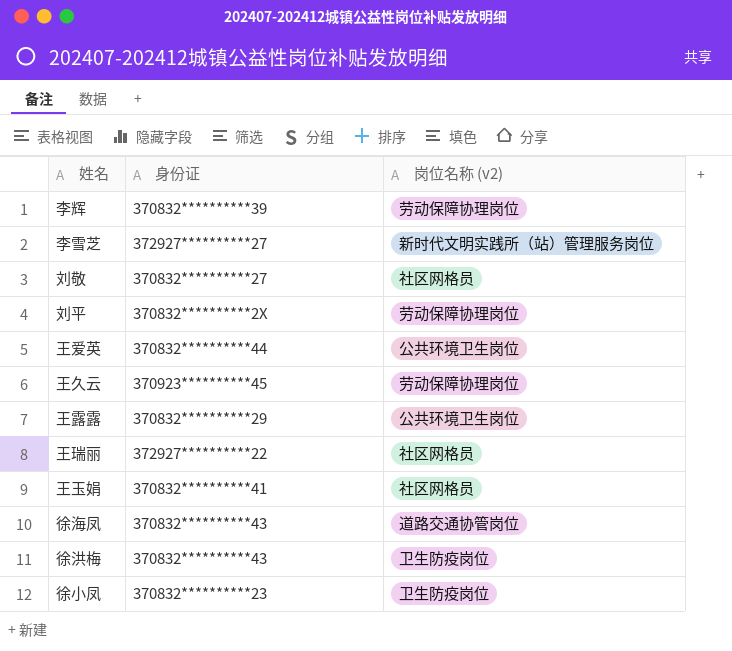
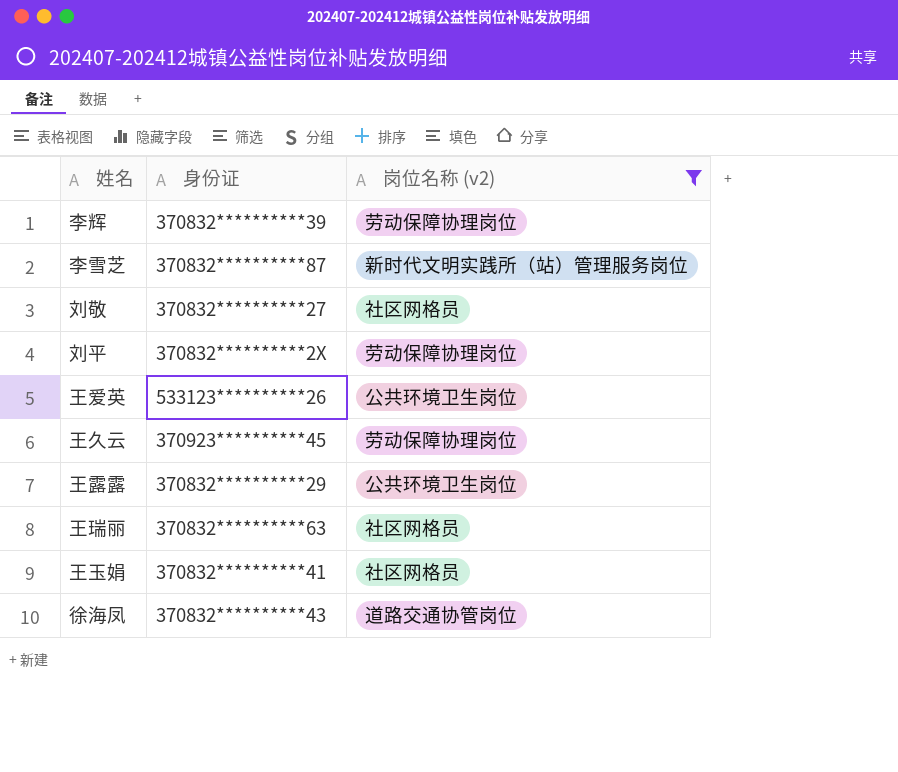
filter: none -> 岗位名称 (v2) != 卫生防疫岗位
李雪芝 | 身份证: 372927**********27 -> 370832**********87
王爱英 | 身份证: 370832**********44 -> 533123**********26
王瑞丽 | 身份证: 372927**********22 -> 370832**********63

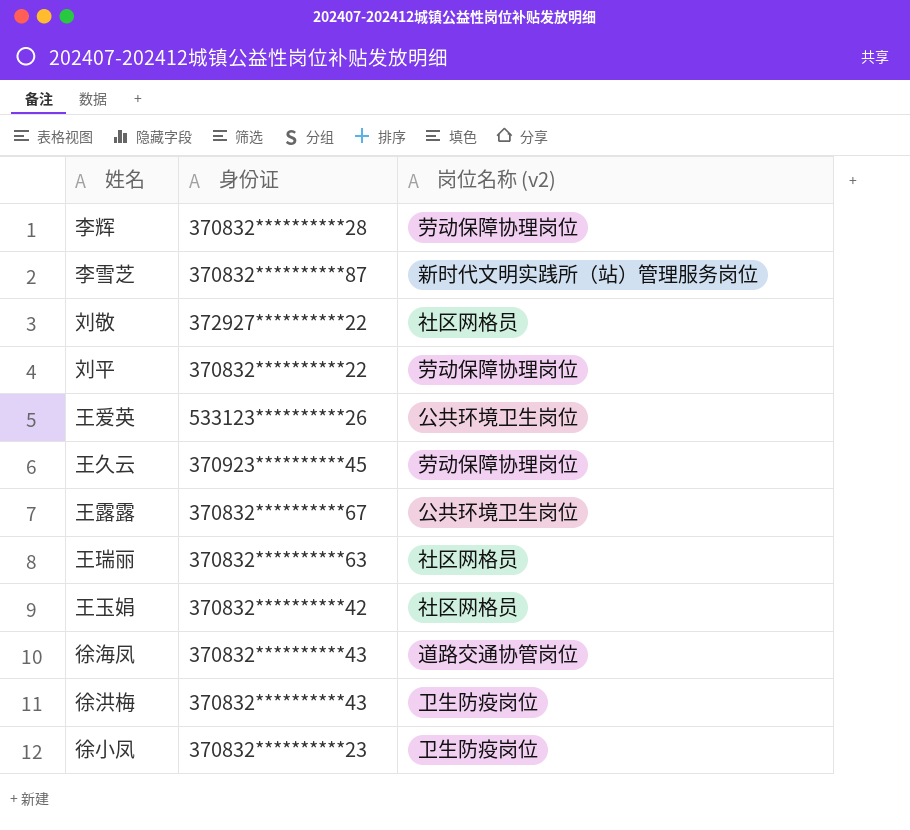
filter: 岗位名称 (v2) != 卫生防疫岗位 -> none
李辉 | 身份证: 370832**********39 -> 370832**********28
刘敬 | 身份证: 370832**********27 -> 372927**********22
刘平 | 身份证: 370832**********2X -> 370832**********22
王露露 | 身份证: 370832**********29 -> 370832**********67
王玉娟 | 身份证: 370832**********41 -> 370832**********42

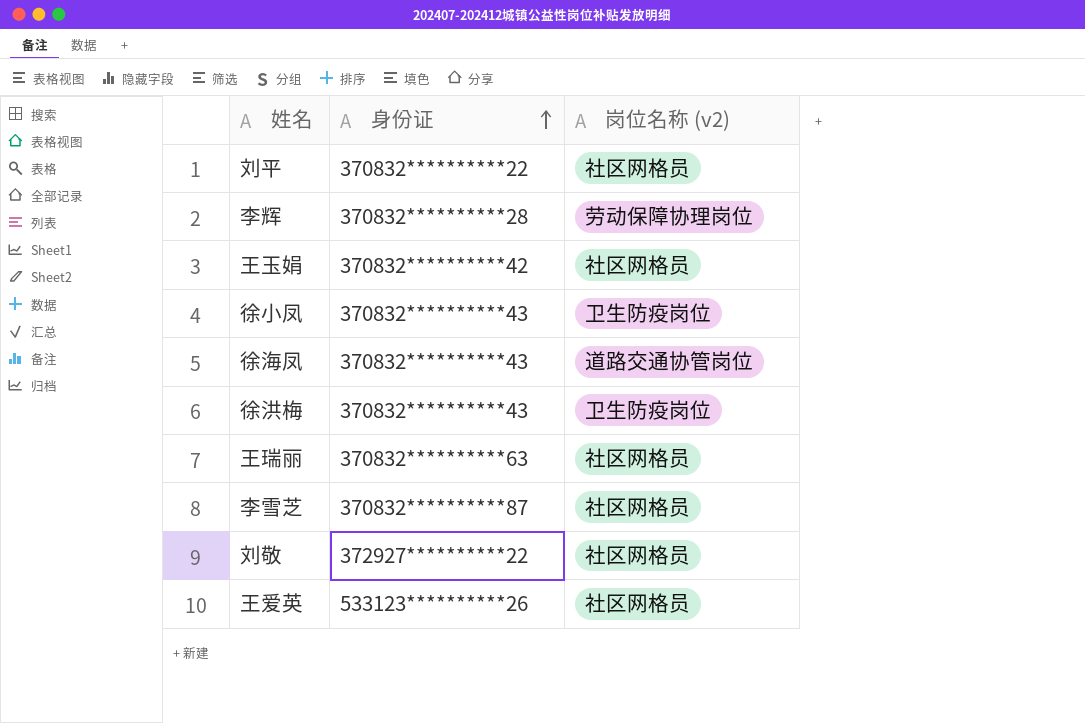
row order: none -> 身份证 ascending
row 王久云: 370923**********45 | 劳动保障协理岗位 -> none
row 王露露: 370832**********67 | 公共环境卫生岗位 -> none
刘平 | 岗位名称 (v2): 劳动保障协理岗位 -> 社区网格员
徐小凤 | 身份证: 370832**********23 -> 370832**********43
李雪芝 | 岗位名称 (v2): 新时代文明实践所（站）管理服务岗位 -> 社区网格员
王爱英 | 岗位名称 (v2): 公共环境卫生岗位 -> 社区网格员

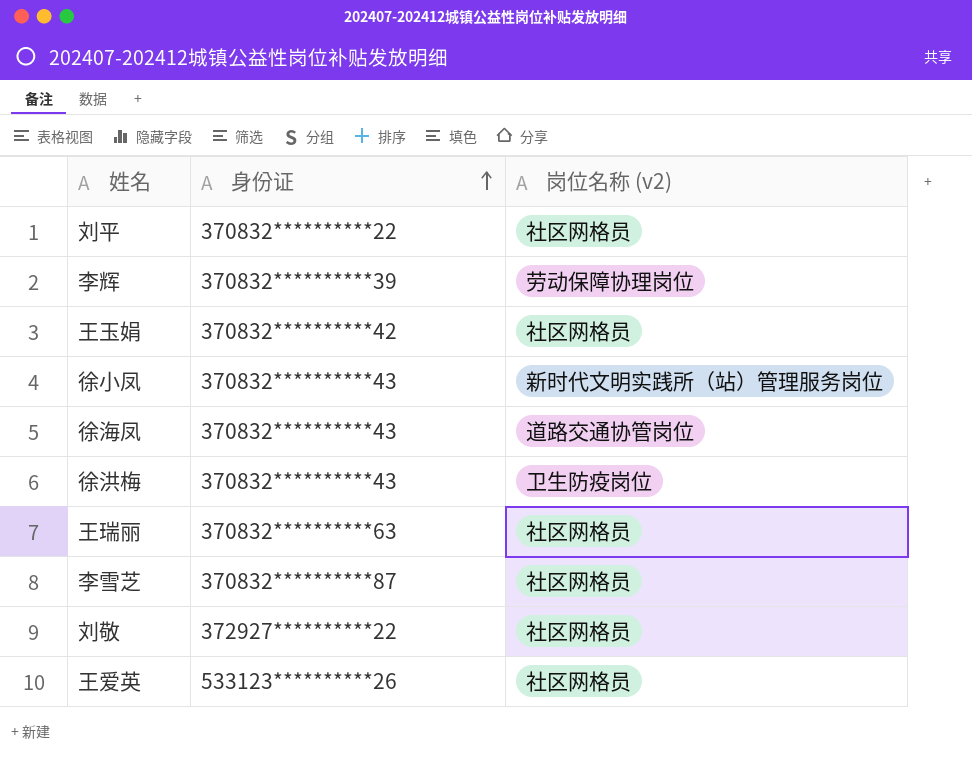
李辉 | 身份证: 370832**********28 -> 370832**********39
徐小凤 | 岗位名称 (v2): 卫生防疫岗位 -> 新时代文明实践所（站）管理服务岗位

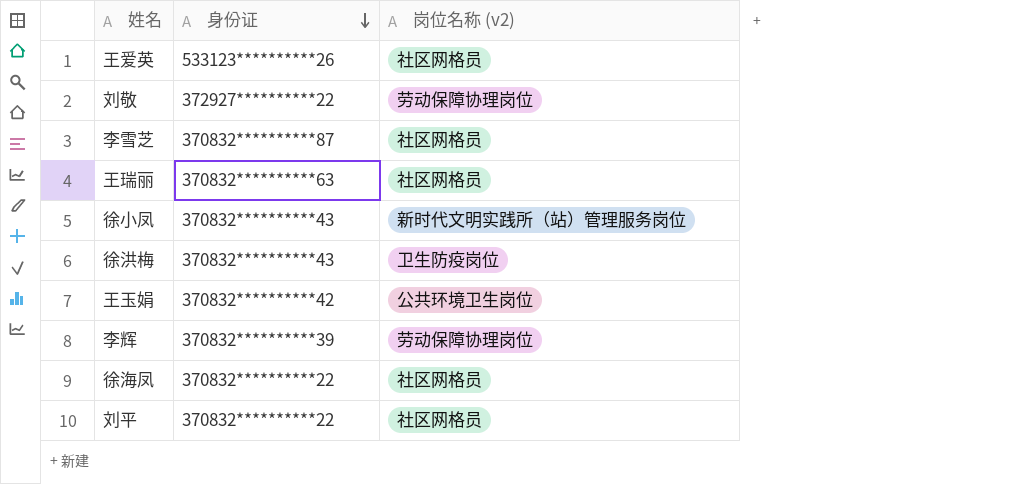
row order: 身份证 ascending -> 身份证 descending
刘敬 | 岗位名称 (v2): 社区网格员 -> 劳动保障协理岗位
王玉娟 | 岗位名称 (v2): 社区网格员 -> 公共环境卫生岗位
徐海凤 | 身份证: 370832**********43 -> 370832**********22
徐海凤 | 岗位名称 (v2): 道路交通协管岗位 -> 社区网格员

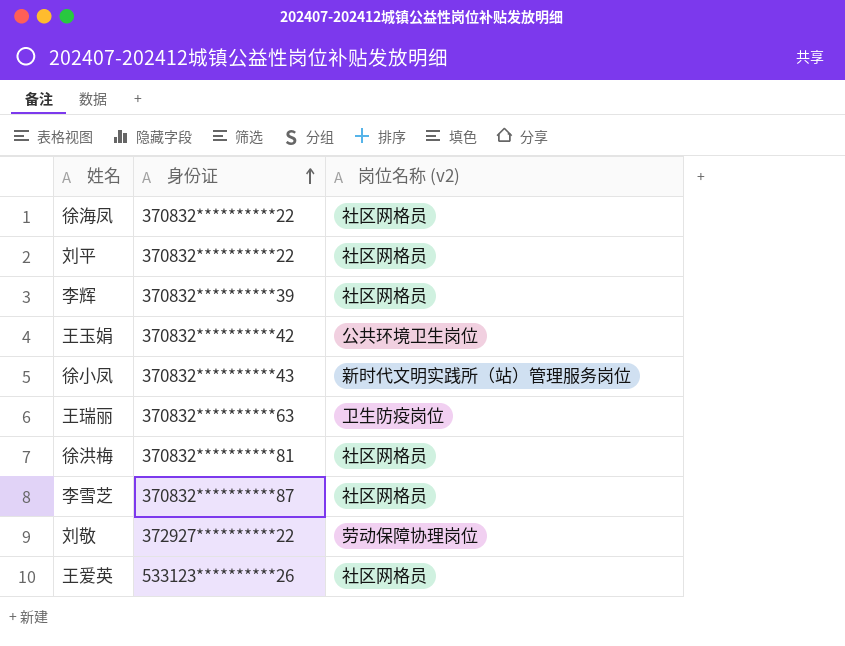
row order: 身份证 descending -> 身份证 ascending
李辉 | 岗位名称 (v2): 劳动保障协理岗位 -> 社区网格员
王瑞丽 | 岗位名称 (v2): 社区网格员 -> 卫生防疫岗位
徐洪梅 | 身份证: 370832**********43 -> 370832**********81
徐洪梅 | 岗位名称 (v2): 卫生防疫岗位 -> 社区网格员

